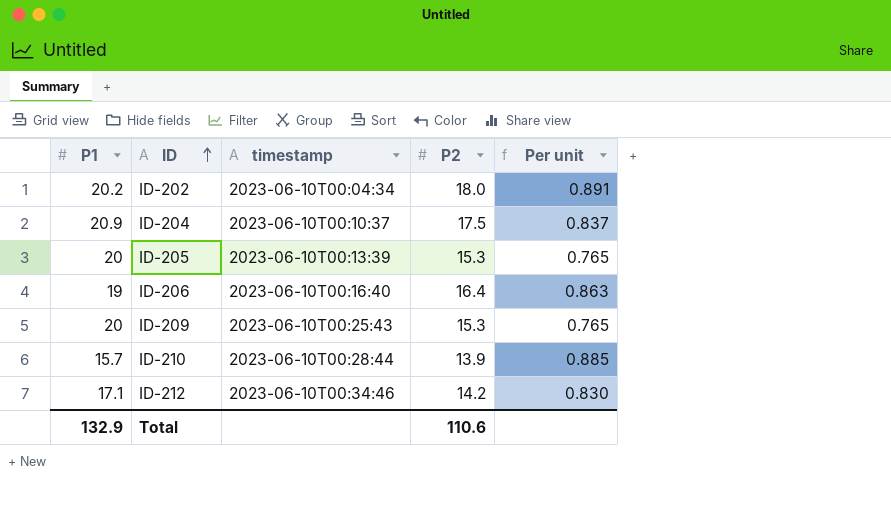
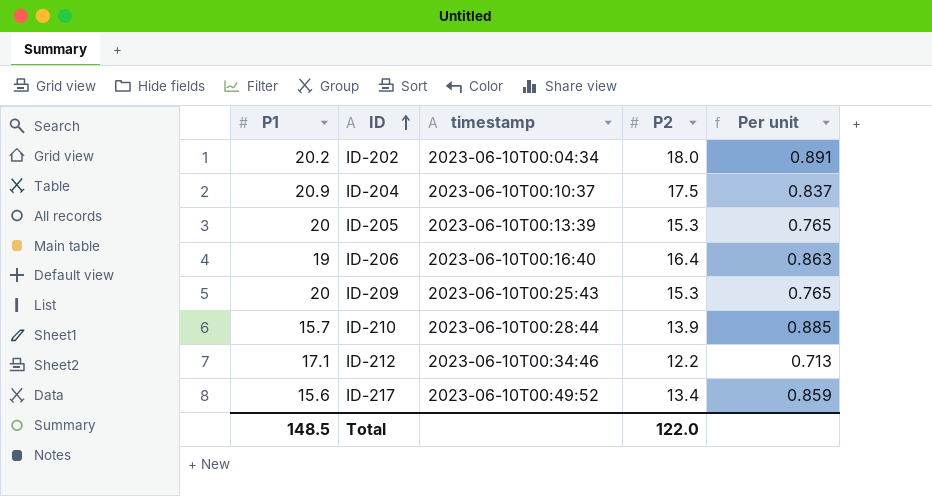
ID-212 | P2: 14.2 -> 12.2
ID-212 | Per unit: 0.830 -> 0.713
row ID-217: none -> 15.6 | 2023-06-10T00:49:52 | 13.4 | 0.859
Total | P1: 132.9 -> 148.5
Total | P2: 110.6 -> 122.0

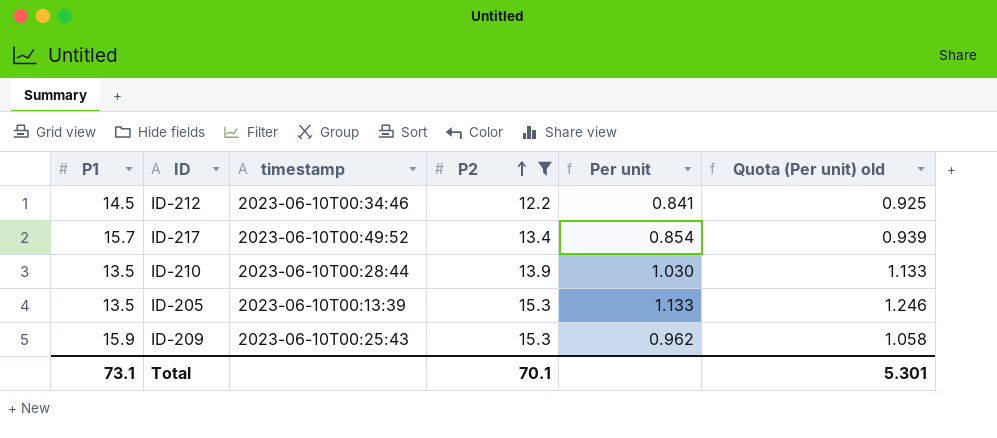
filter: none -> P2 <= 15.3
row order: ID ascending -> P2 ascending
column Quota (Per unit) old | formula: none -> [Per unit] * 1.1
ID-212 | P1: 17.1 -> 14.5
ID-212 | Per unit: 0.713 -> 0.841
ID-217 | P1: 15.6 -> 15.7
ID-217 | Per unit: 0.859 -> 0.854
ID-210 | P1: 15.7 -> 13.5
ID-210 | Per unit: 0.885 -> 1.030
ID-205 | P1: 20 -> 13.5
ID-205 | Per unit: 0.765 -> 1.133
ID-209 | P1: 20 -> 15.9
ID-209 | Per unit: 0.765 -> 0.962
Total | P1: 148.5 -> 73.1
Total | P2: 122.0 -> 70.1

